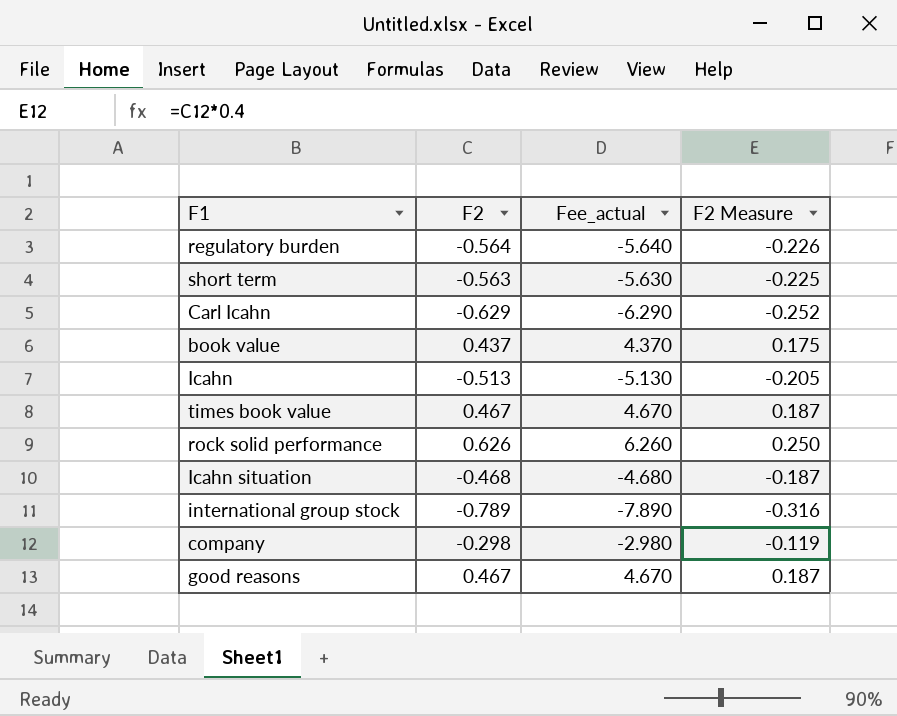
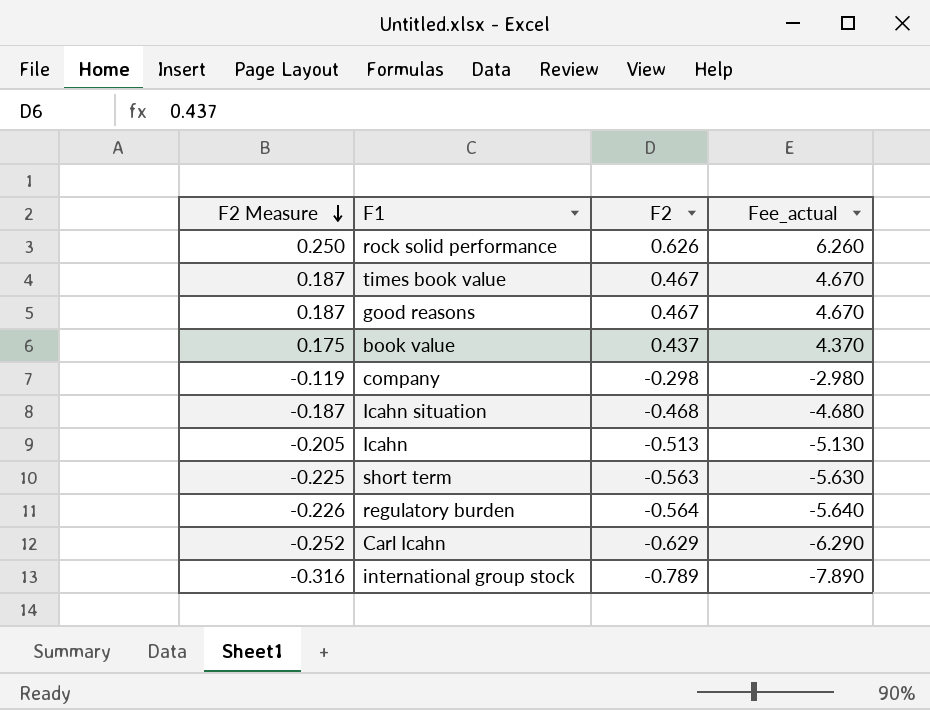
row order: none -> F2 Measure descending
column F2 Measure | position: 4 -> 1

